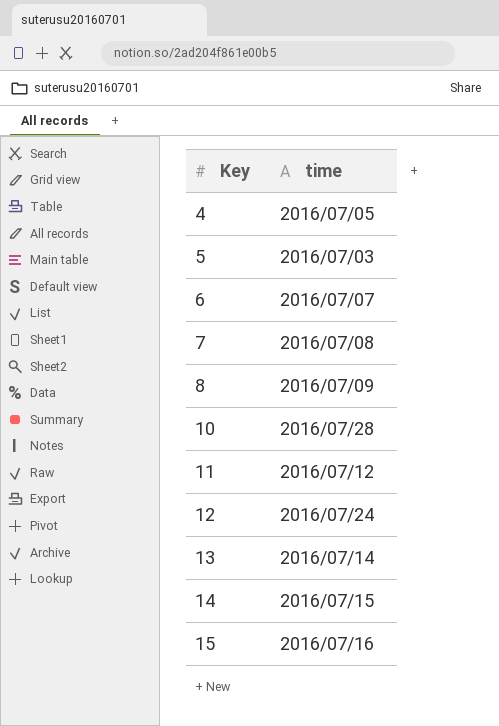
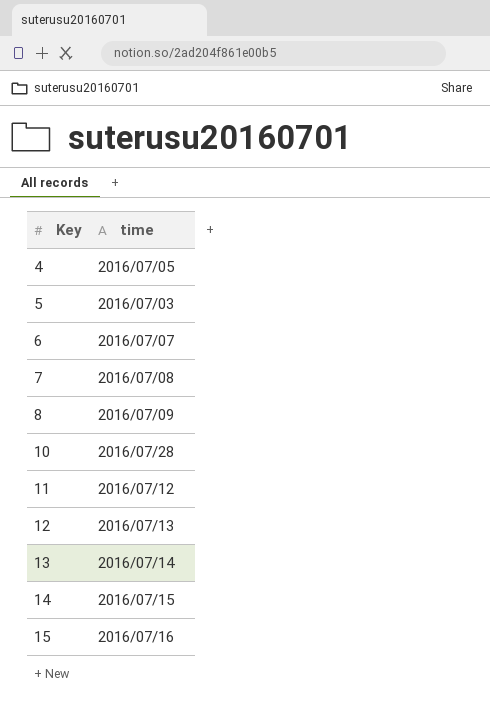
12 | time: 2016/07/24 -> 2016/07/13

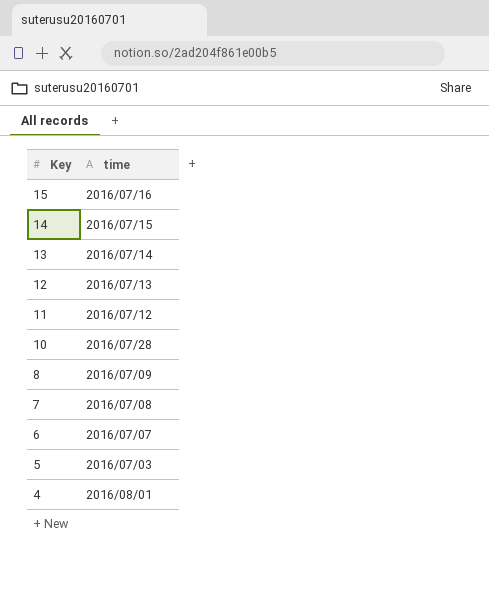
row order: Key ascending -> Key descending
4 | time: 2016/07/05 -> 2016/08/01

